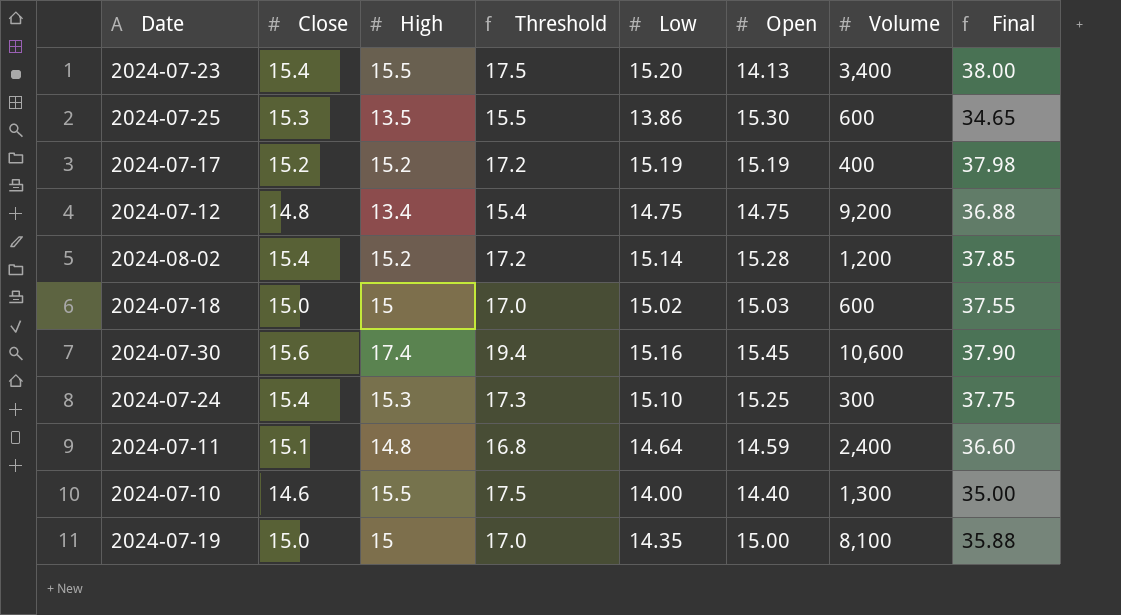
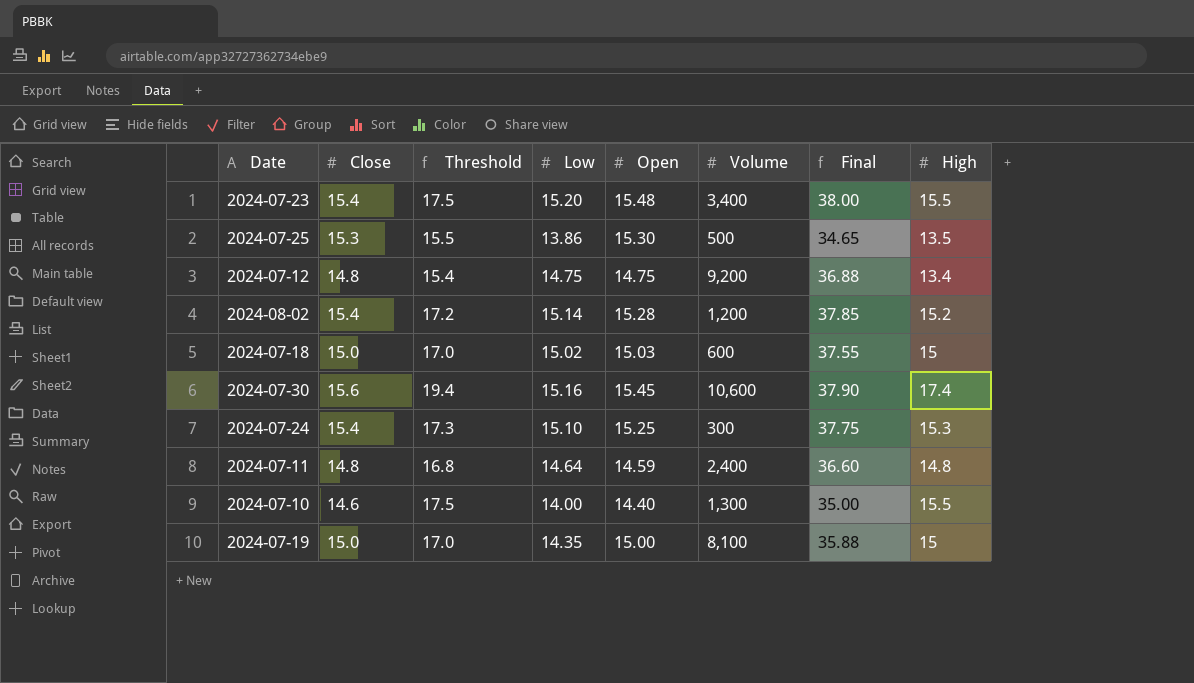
column High | position: 3 -> 8
row 2024-07-17: 15.2 | 15.2 | 17.2 | 15.19 | 15.19 | 400 | 37.98 -> none
2024-07-23 | Open: 14.13 -> 15.48
2024-07-25 | Volume: 600 -> 500
2024-07-11 | Close: 15.1 -> 14.8

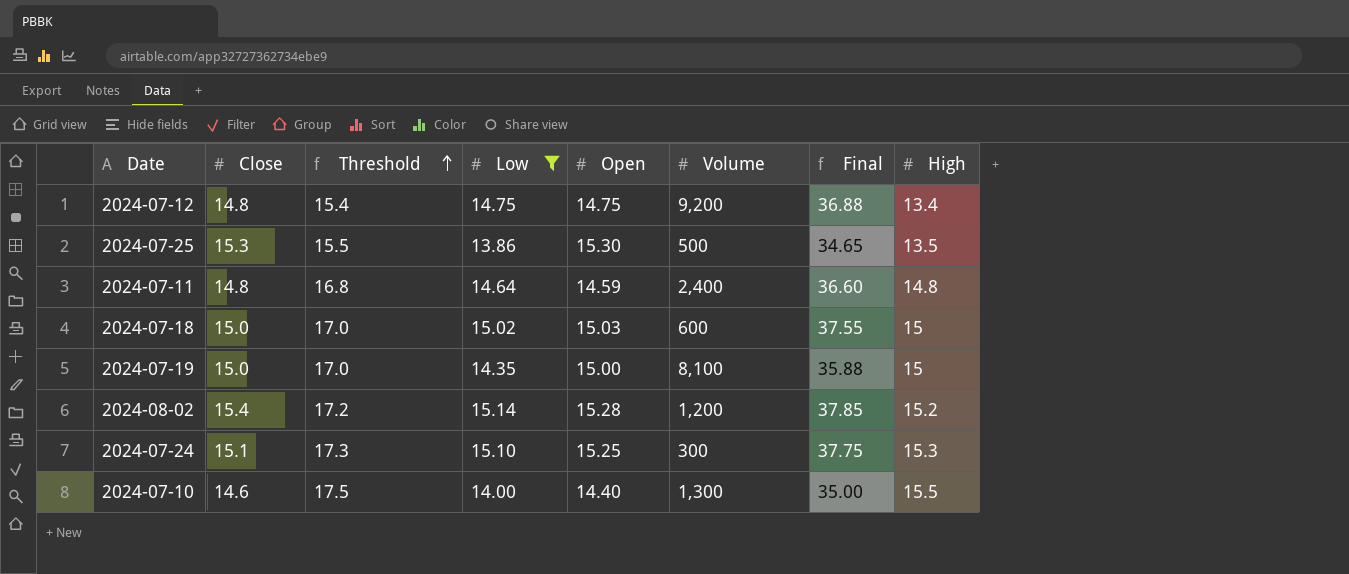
filter: none -> Low <= 15.14
row order: none -> Threshold ascending
2024-07-24 | Close: 15.4 -> 15.1

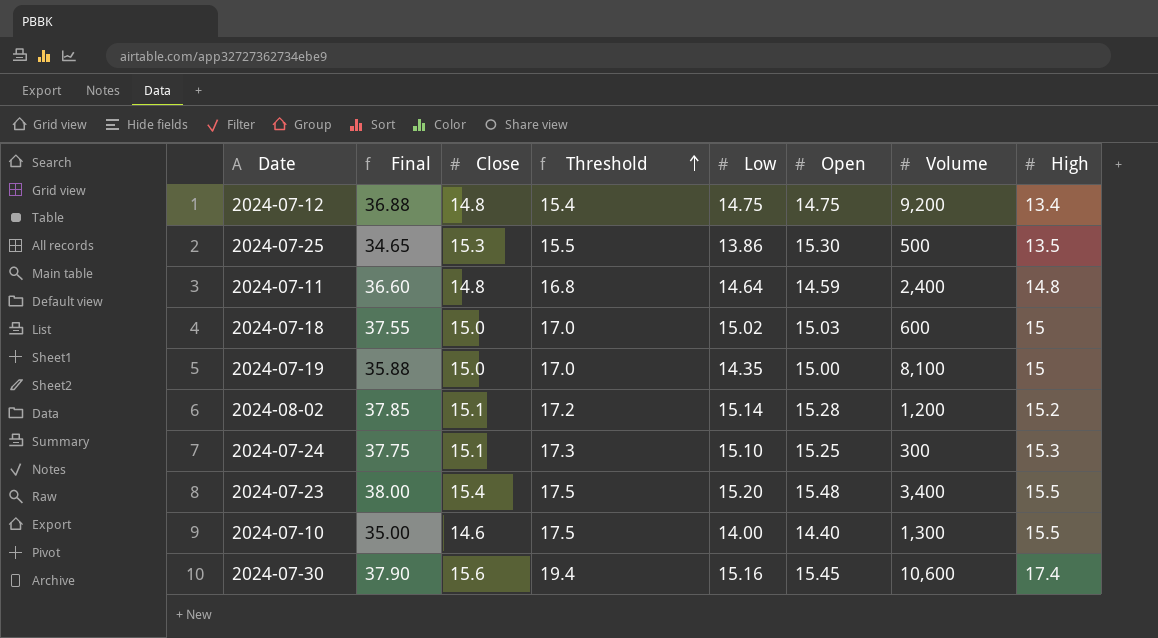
filter: Low <= 15.14 -> none
column Final | position: 7 -> 2
2024-08-02 | Close: 15.4 -> 15.1

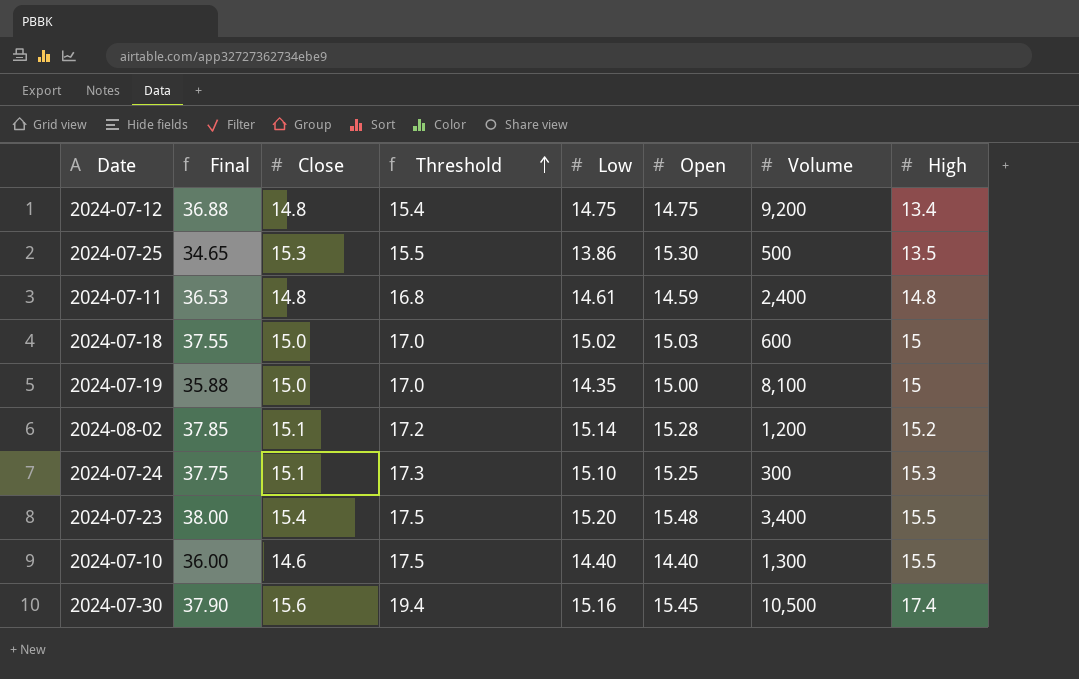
2024-07-11 | Final: 36.60 -> 36.53
2024-07-11 | Low: 14.64 -> 14.61
2024-07-10 | Final: 35.00 -> 36.00
2024-07-10 | Low: 14.00 -> 14.40
2024-07-30 | Volume: 10,600 -> 10,500

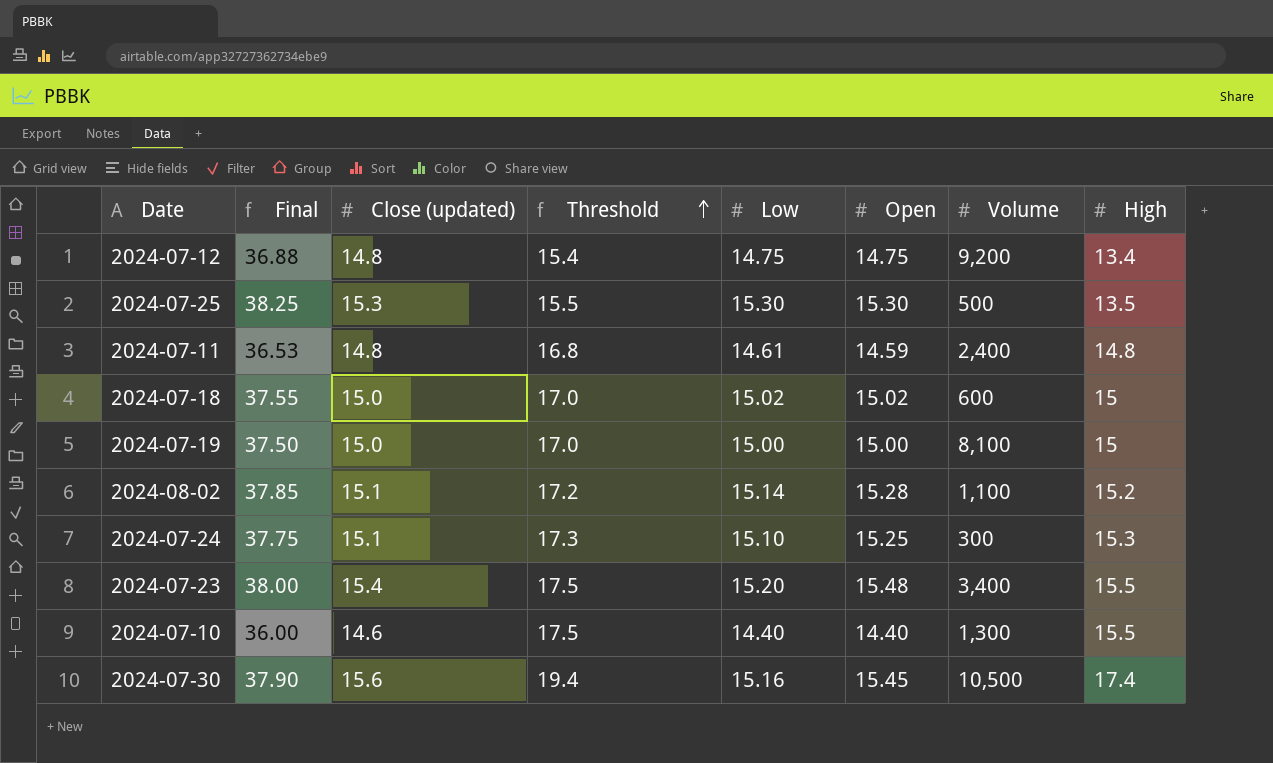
column name: Close -> Close (updated)
2024-07-25 | Final: 34.65 -> 38.25
2024-07-25 | Low: 13.86 -> 15.30
2024-07-18 | Open: 15.03 -> 15.02
2024-07-19 | Final: 35.88 -> 37.50
2024-07-19 | Low: 14.35 -> 15.00
2024-08-02 | Volume: 1,200 -> 1,100

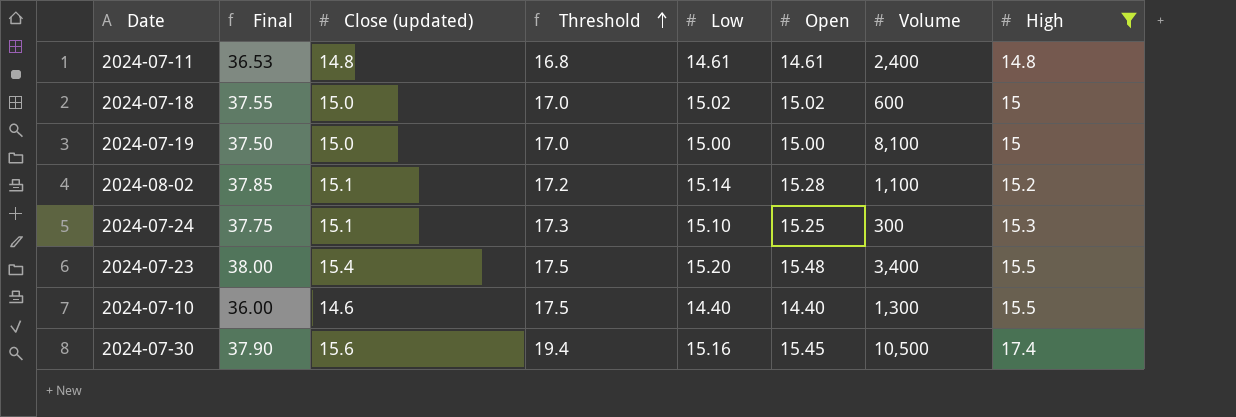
filter: none -> High >= 14.8
2024-07-11 | Open: 14.59 -> 14.61

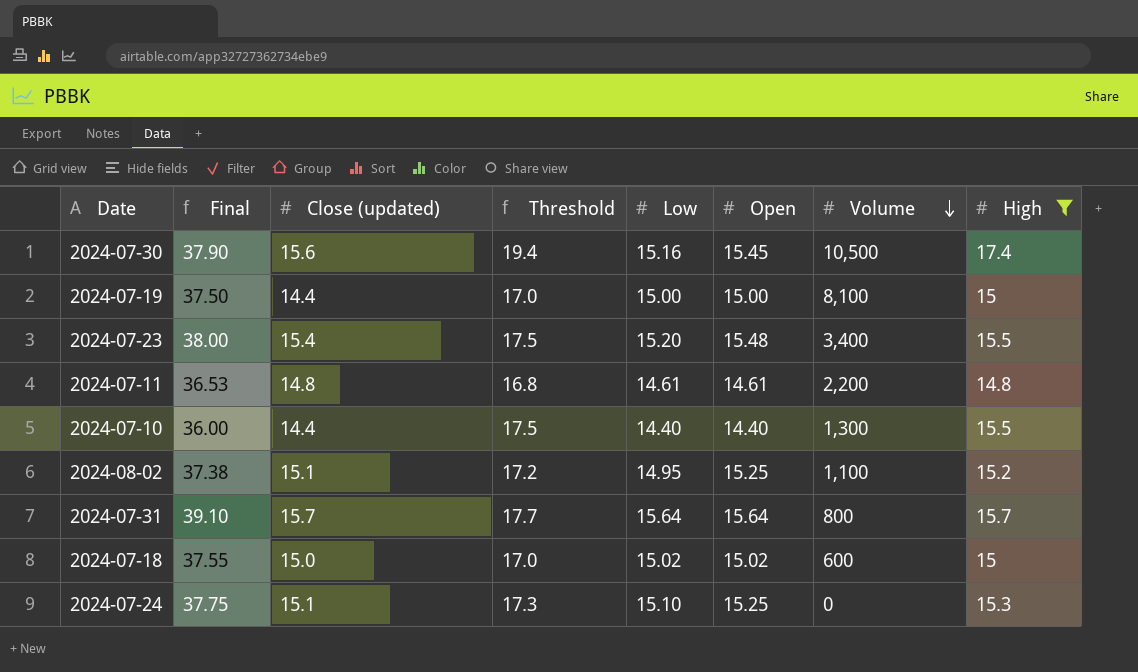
row order: Threshold ascending -> Volume descending
2024-07-19 | Close (updated): 15.0 -> 14.4
2024-07-11 | Volume: 2,400 -> 2,200
2024-07-10 | Close (updated): 14.6 -> 14.4
2024-08-02 | Final: 37.85 -> 37.38
2024-08-02 | Low: 15.14 -> 14.95
2024-08-02 | Open: 15.28 -> 15.25
row 2024-07-31: none -> 39.10 | 15.7 | 17.7 | 15.64 | 15.64 | 800 | 15.7
2024-07-24 | Volume: 300 -> 0

